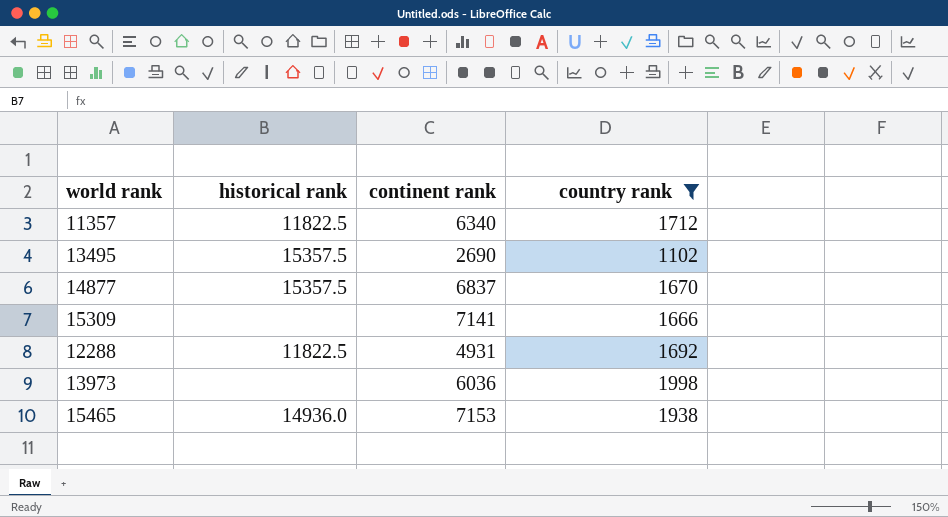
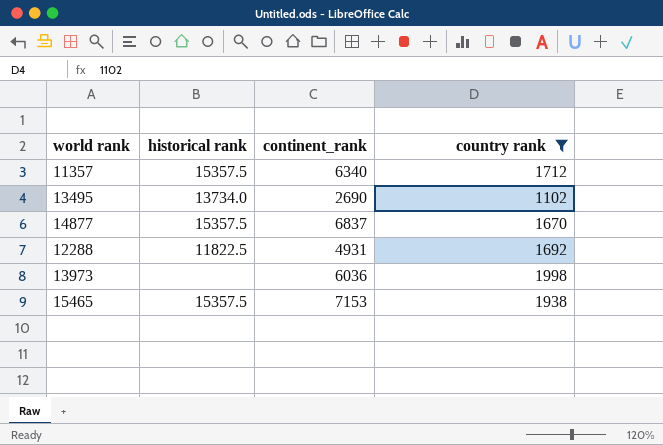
column name: continent rank -> continent_rank
row 15309: none | 7141 | 1666 -> none
11357 | historical rank: 11822.5 -> 15357.5
13495 | historical rank: 15357.5 -> 13734.0
15465 | historical rank: 14936.0 -> 15357.5

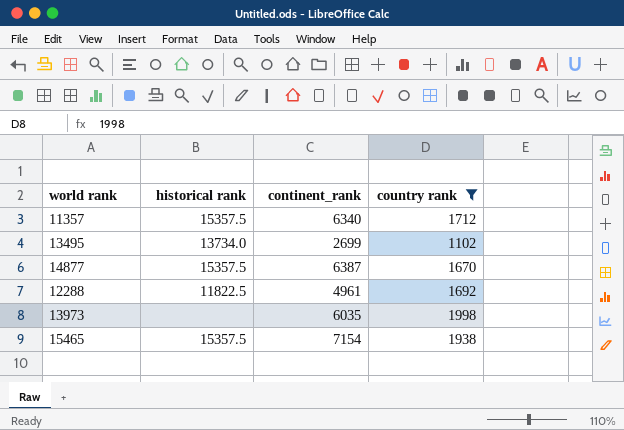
13495 | continent_rank: 2690 -> 2699
14877 | continent_rank: 6837 -> 6387
12288 | continent_rank: 4931 -> 4961
13973 | continent_rank: 6036 -> 6035
15465 | continent_rank: 7153 -> 7154

